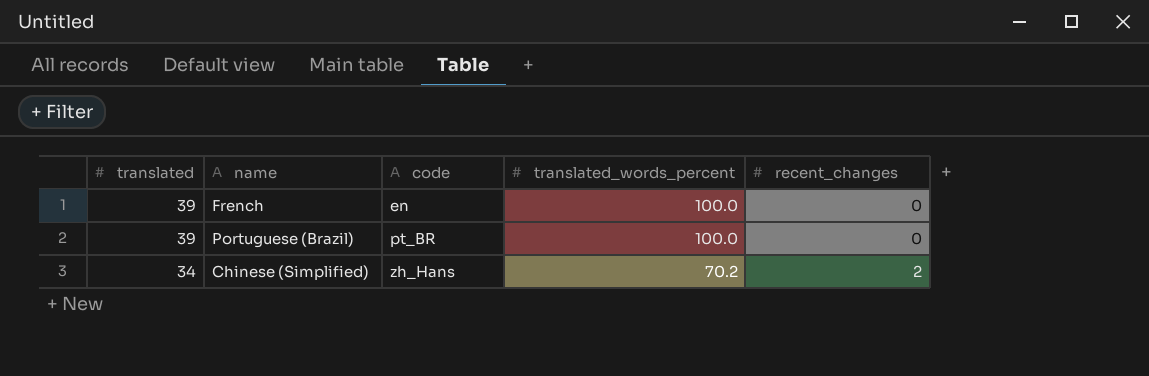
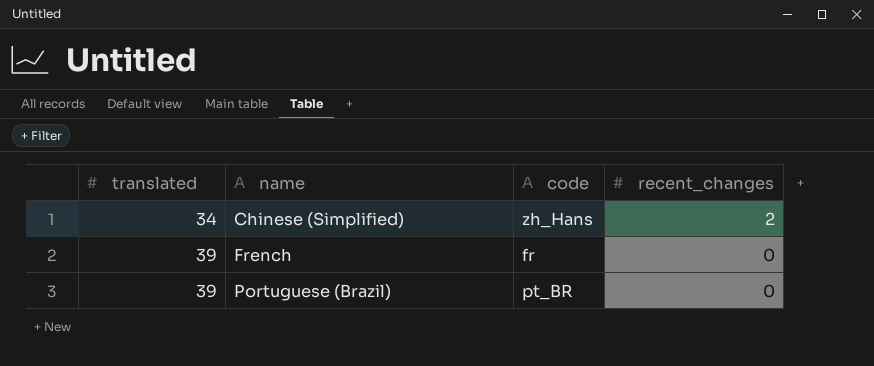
row order: translated descending -> translated ascending
column translated_words_percent | position: 4 -> none
French | code: en -> fr

